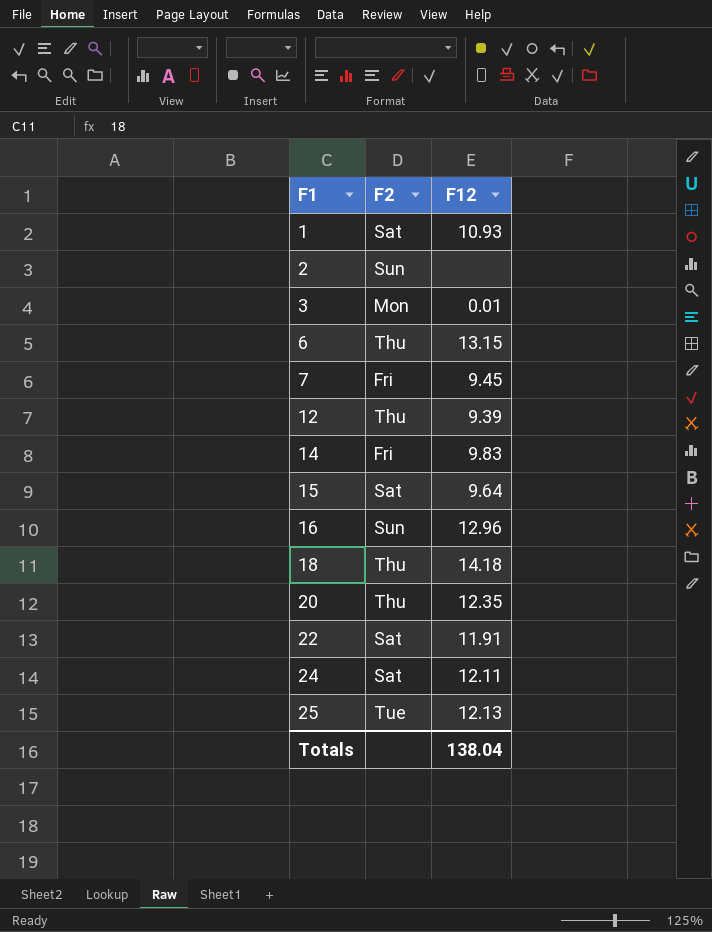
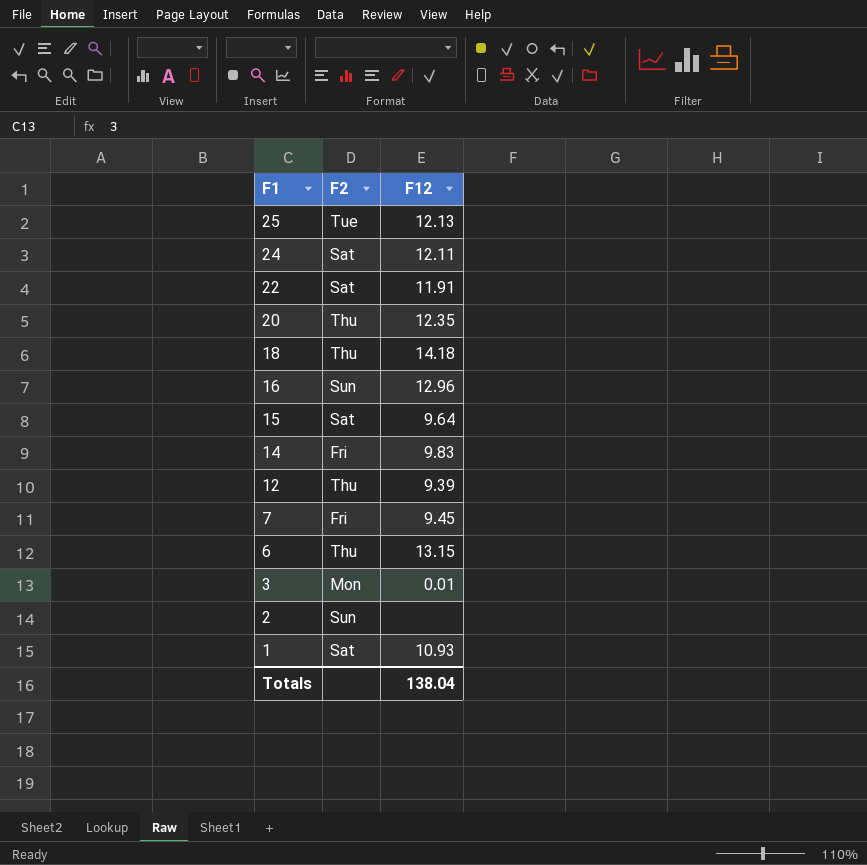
row order: F1 ascending -> F1 descending

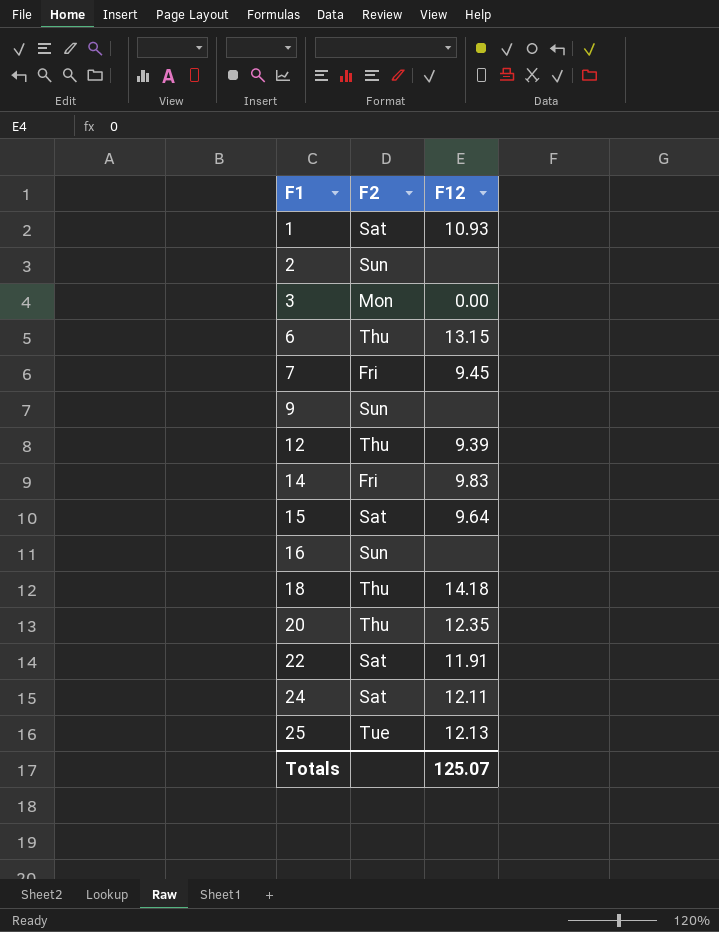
row order: F1 descending -> F1 ascending
3 | F12: 0.01 -> 0.00
row 9: none -> Sun | none
16 | F12: 12.96 -> none
Totals | F12: 138.04 -> 125.07

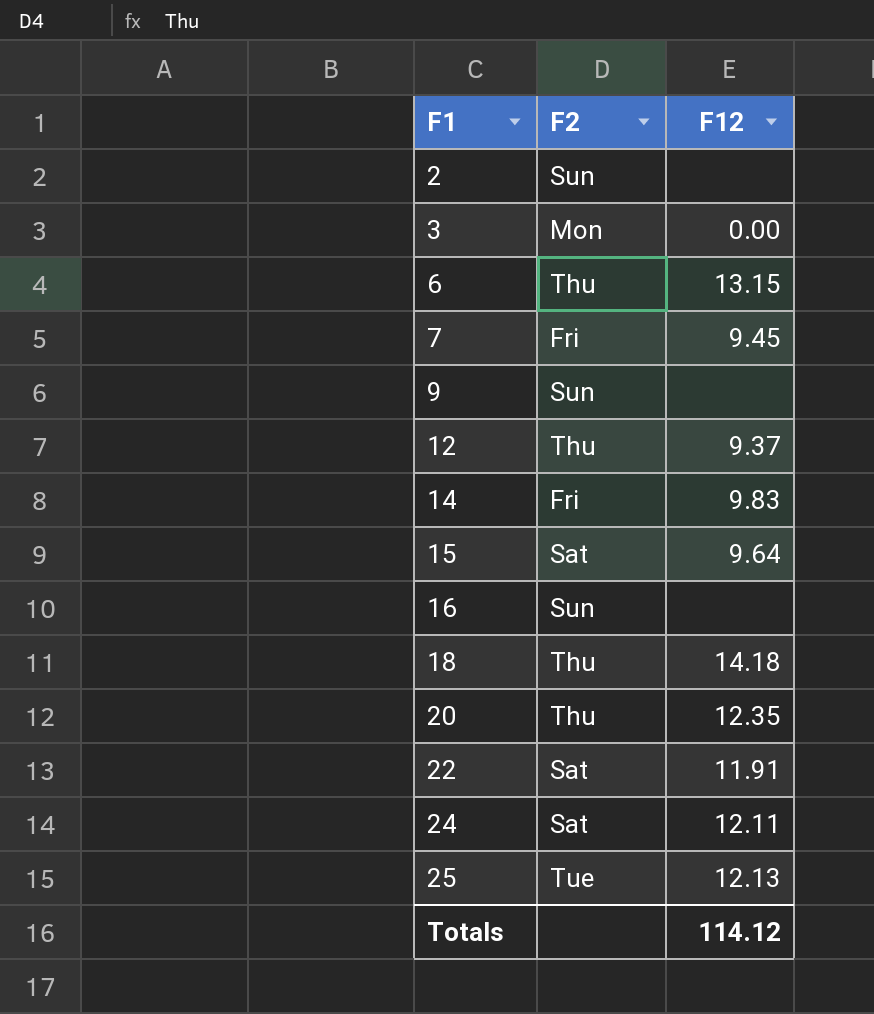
row 1: Sat | 10.93 -> none
12 | F12: 9.39 -> 9.37
Totals | F12: 125.07 -> 114.12

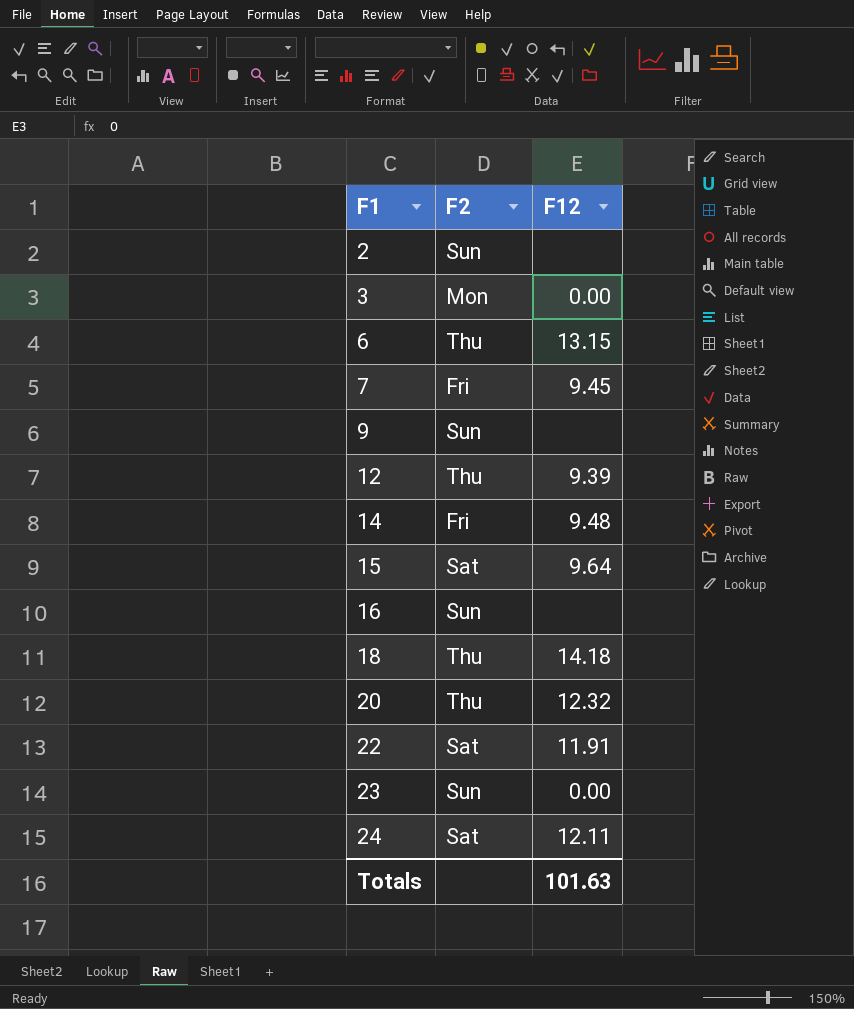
row 25: Tue | 12.13 -> none
12 | F12: 9.37 -> 9.39
14 | F12: 9.83 -> 9.48
20 | F12: 12.35 -> 12.32
row 23: none -> Sun | 0.00
Totals | F12: 114.12 -> 101.63

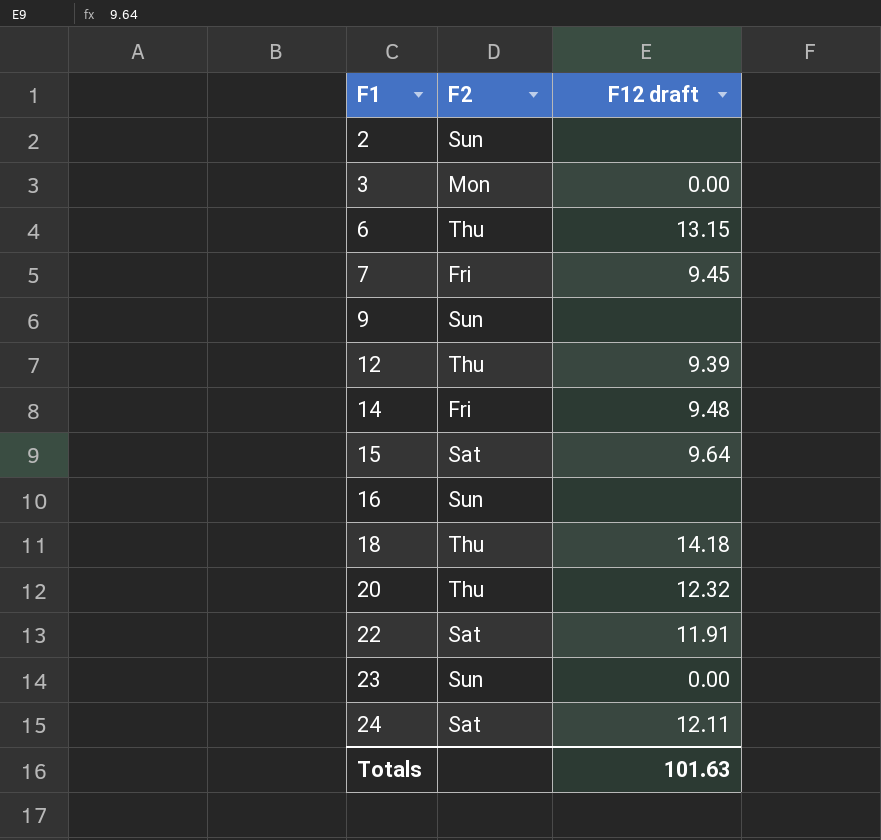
column name: F12 -> F12 draft

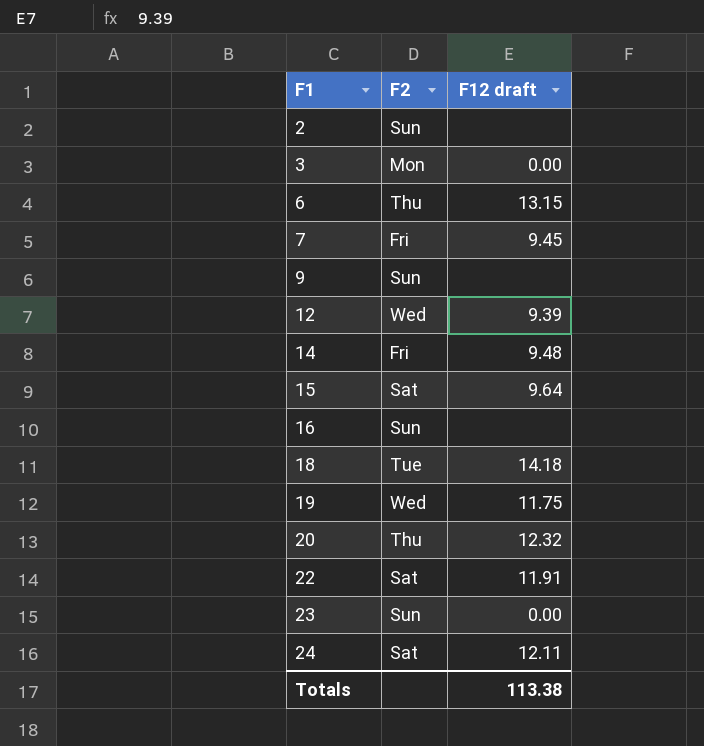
12 | F2: Thu -> Wed
18 | F2: Thu -> Tue
row 19: none -> Wed | 11.75
Totals | F12 draft: 101.63 -> 113.38

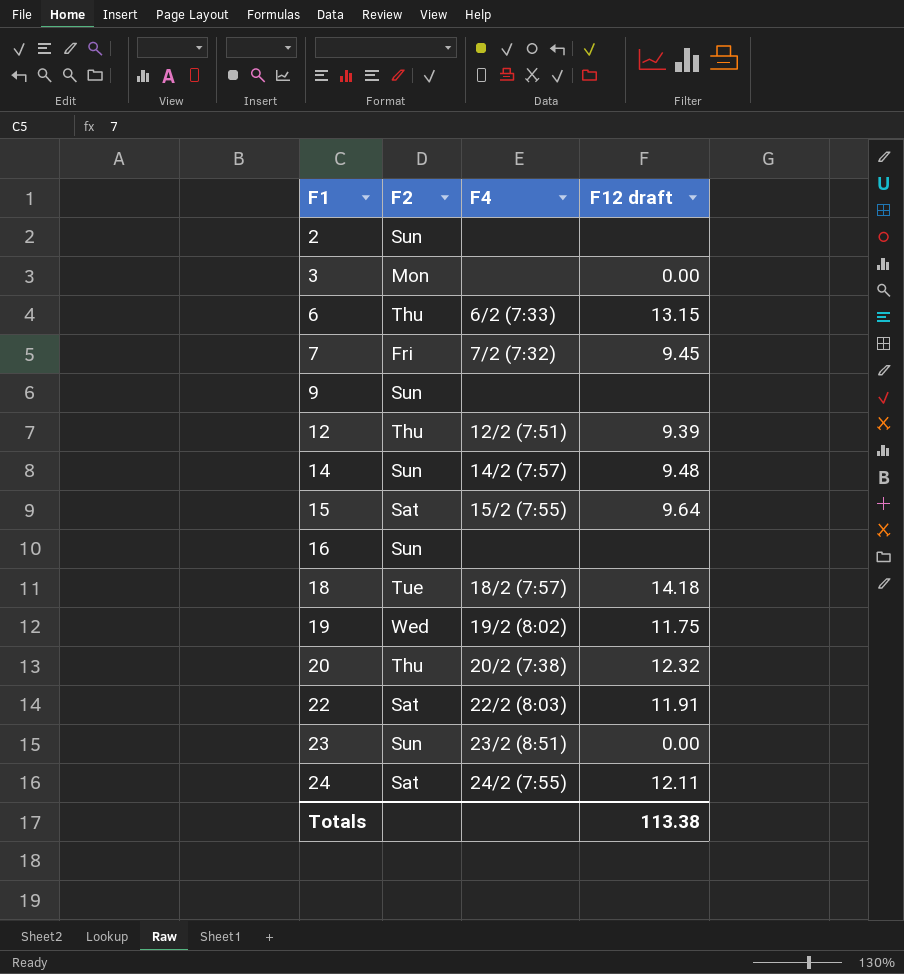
column F4 | position: none -> 3
12 | F2: Wed -> Thu
14 | F2: Fri -> Sun

